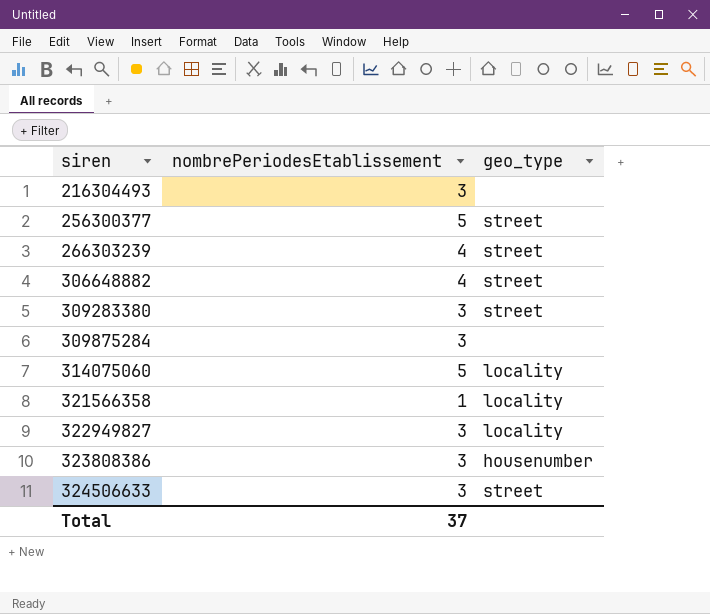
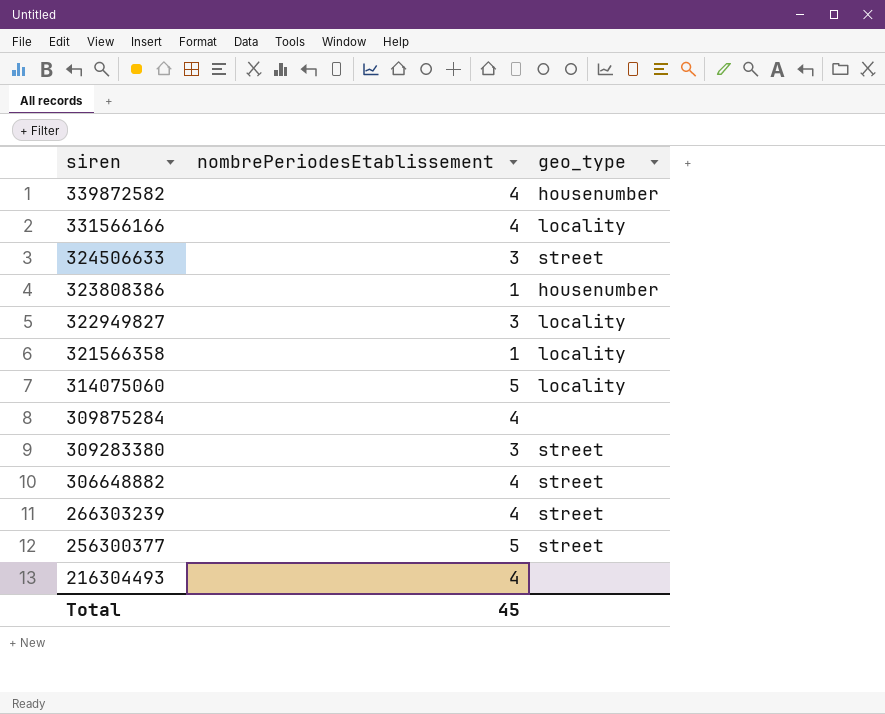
row order: siren ascending -> siren descending
row 339872582: none -> 4 | housenumber
row 331566166: none -> 4 | locality
323808386 | nombrePeriodesEtablissement: 3 -> 1
309875284 | nombrePeriodesEtablissement: 3 -> 4
216304493 | nombrePeriodesEtablissement: 3 -> 4
Total | nombrePeriodesEtablissement: 37 -> 45

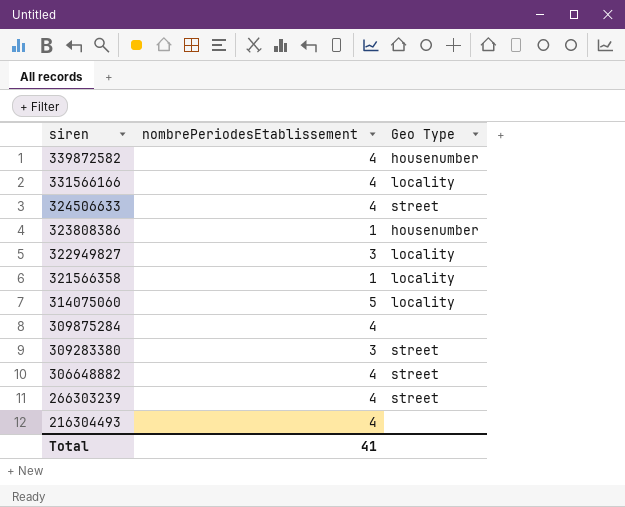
column name: geo_type -> Geo Type
row 256300377: 5 | street -> none
324506633 | nombrePeriodesEtablissement: 3 -> 4
Total | nombrePeriodesEtablissement: 45 -> 41

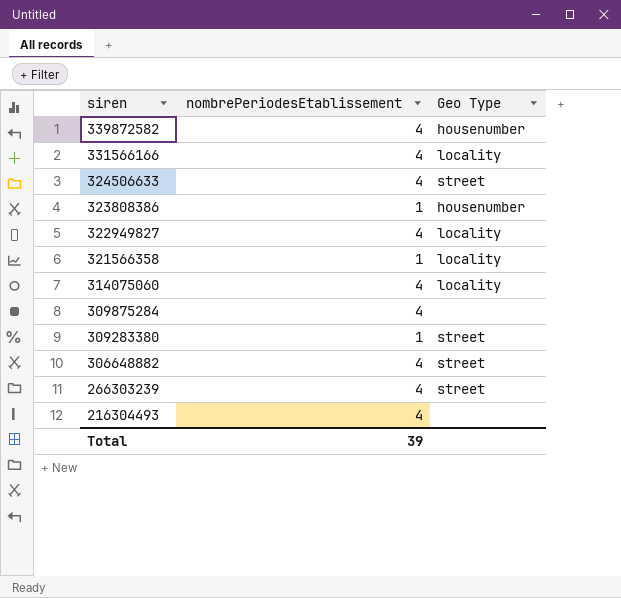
322949827 | nombrePeriodesEtablissement: 3 -> 4
314075060 | nombrePeriodesEtablissement: 5 -> 4
309283380 | nombrePeriodesEtablissement: 3 -> 1
Total | nombrePeriodesEtablissement: 41 -> 39

